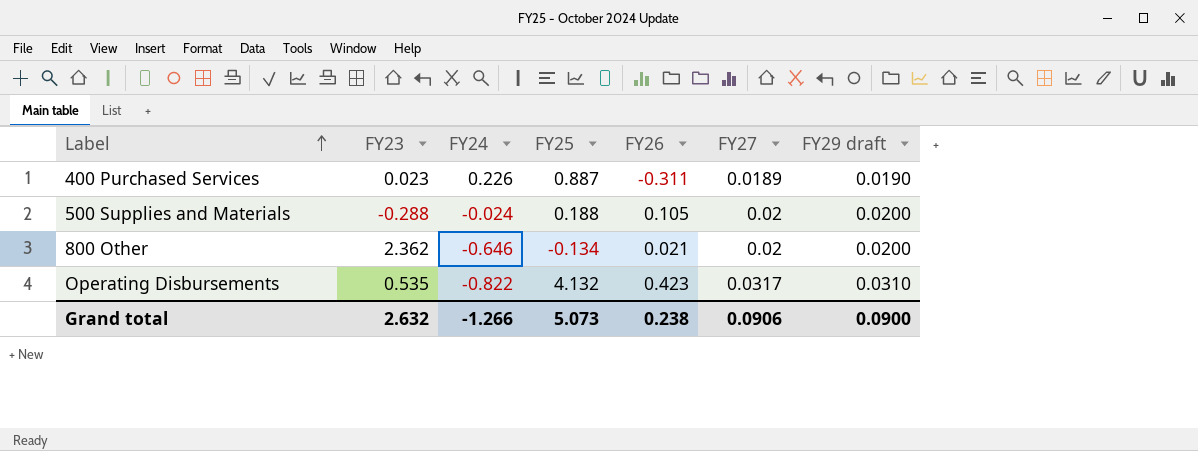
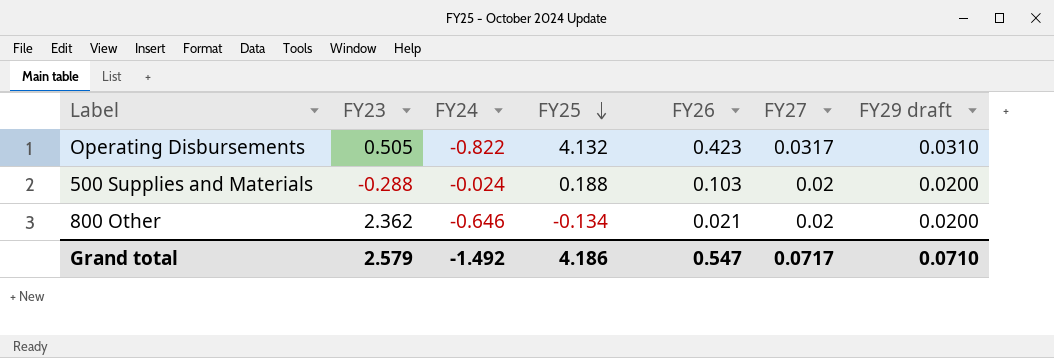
row order: Label ascending -> FY25 descending
row 400 Purchased Services: 0.023 | 0.226 | 0.887 | -0.311 | 0.0189 | 0.0190 -> none
Operating Disbursements | FY23: 0.535 -> 0.505
500 Supplies and Materials | FY26: 0.105 -> 0.103
Grand total | FY23: 2.632 -> 2.579
Grand total | FY24: -1.266 -> -1.492
Grand total | FY25: 5.073 -> 4.186
Grand total | FY26: 0.238 -> 0.547
Grand total | FY27: 0.0906 -> 0.0717
Grand total | FY29 draft: 0.0900 -> 0.0710

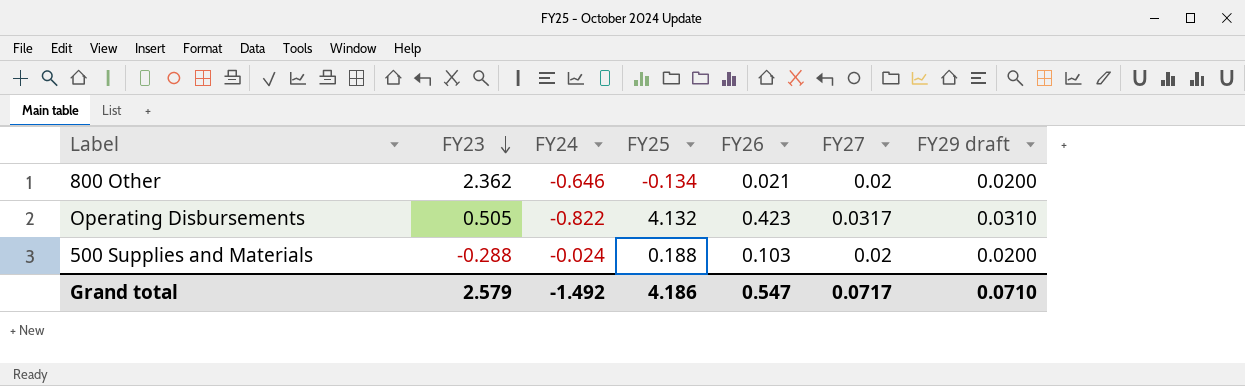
row order: FY25 descending -> FY23 descending

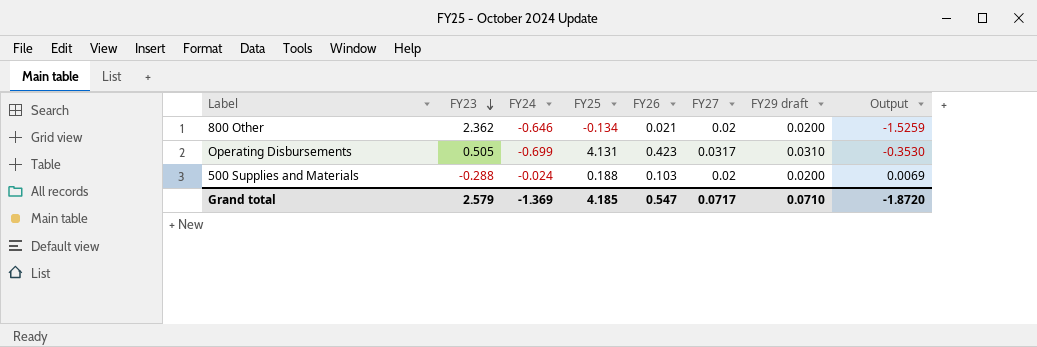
column Output | formula: none -> [FY23] * [FY24]
Operating Disbursements | FY24: -0.822 -> -0.699
Operating Disbursements | FY25: 4.132 -> 4.131
Grand total | FY24: -1.492 -> -1.369
Grand total | FY25: 4.186 -> 4.185

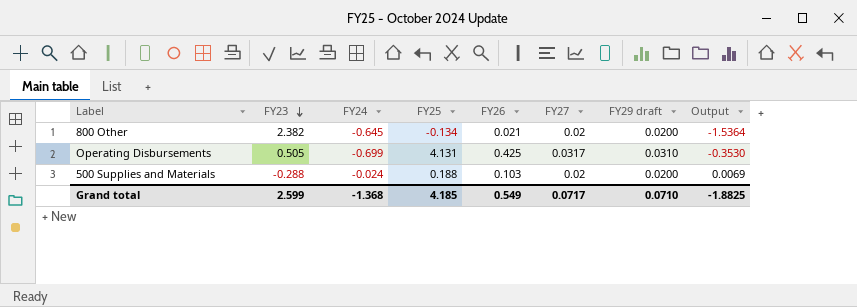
800 Other | FY23: 2.362 -> 2.382
800 Other | FY24: -0.646 -> -0.645
800 Other | Output: -1.5259 -> -1.5364
Operating Disbursements | FY26: 0.423 -> 0.425
Grand total | FY23: 2.579 -> 2.599
Grand total | FY24: -1.369 -> -1.368
Grand total | FY26: 0.547 -> 0.549
Grand total | Output: -1.8720 -> -1.8825

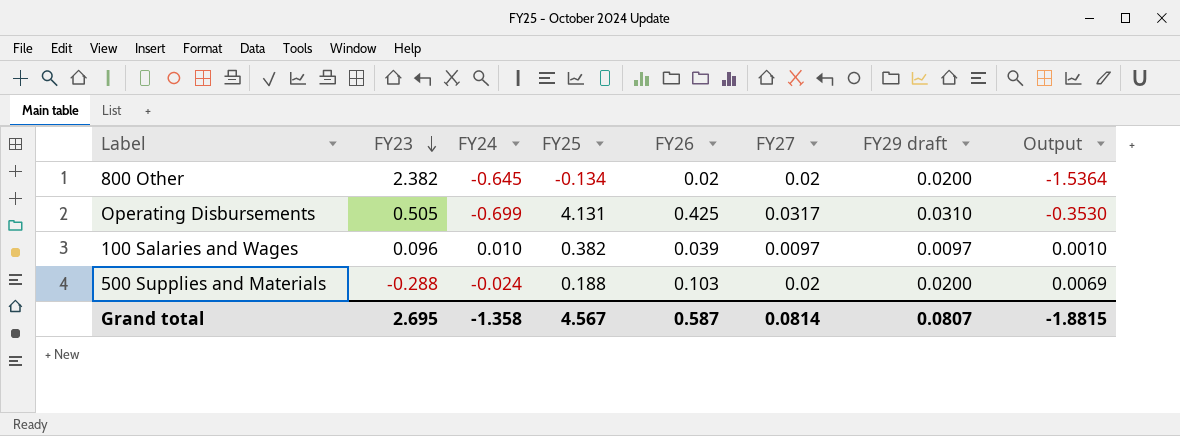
800 Other | FY26: 0.021 -> 0.02
row 100 Salaries and Wages: none -> 0.096 | 0.010 | 0.382 | 0.039 | 0.0097 | 0.0097 | 0.0010
Grand total | FY23: 2.599 -> 2.695
Grand total | FY24: -1.368 -> -1.358
Grand total | FY25: 4.185 -> 4.567
Grand total | FY26: 0.549 -> 0.587
Grand total | FY27: 0.0717 -> 0.0814
Grand total | FY29 draft: 0.0710 -> 0.0807
Grand total | Output: -1.8825 -> -1.8815

